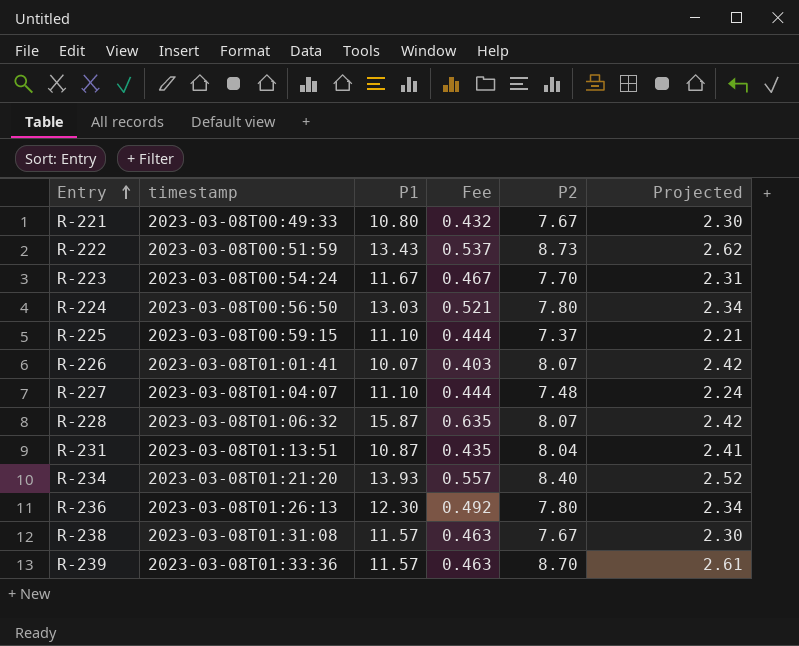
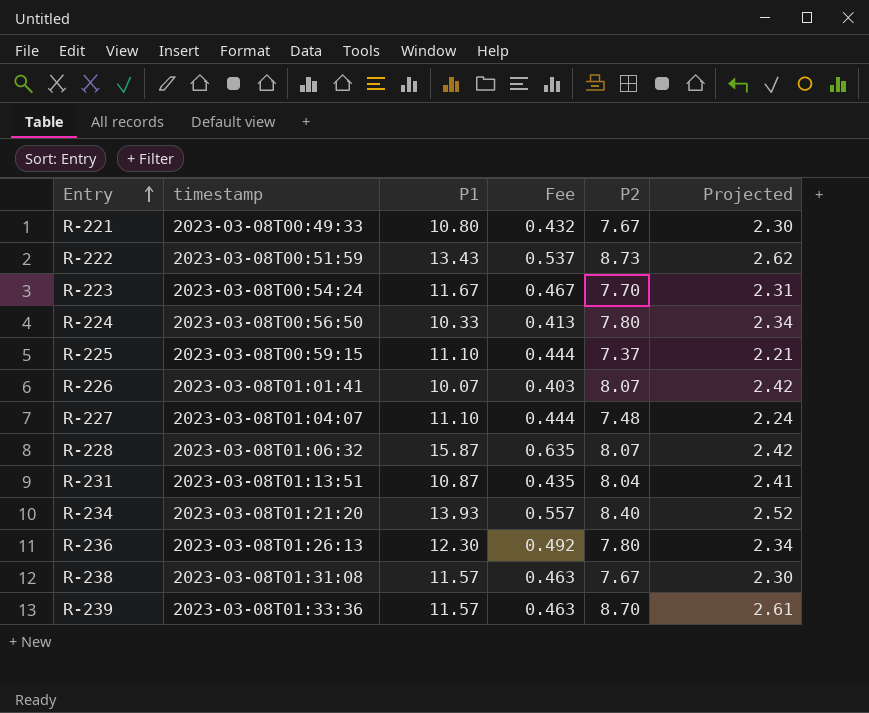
R-224 | P1: 13.03 -> 10.33
R-224 | Fee: 0.521 -> 0.413

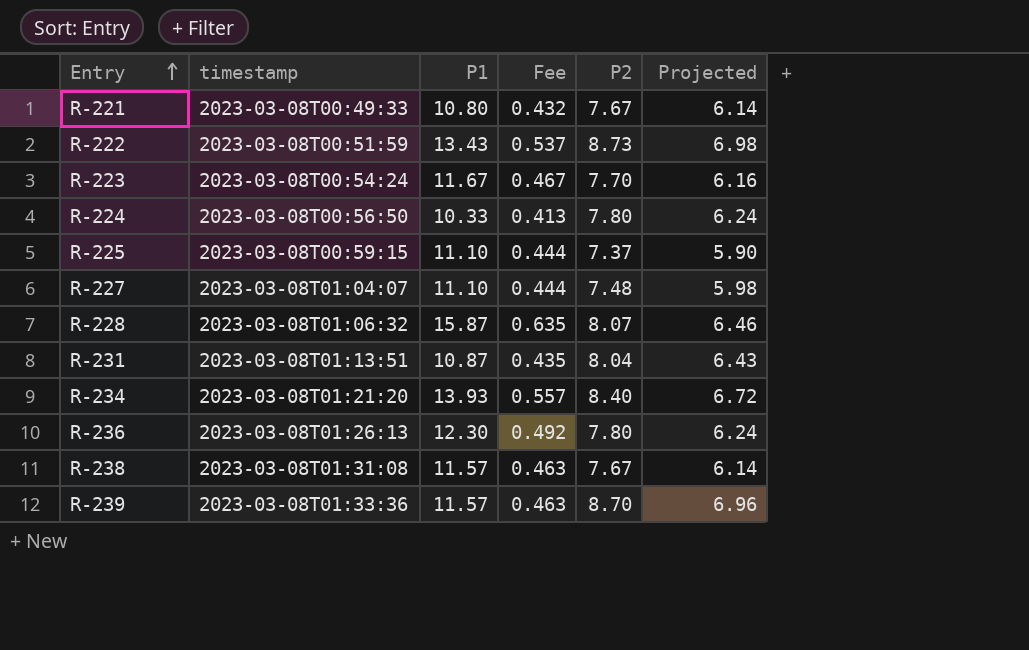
column Projected | formula: [P2] * 0.3 -> [P2] * 0.8
row R-226: 2023-03-08T01:01:41 | 10.07 | 0.403 | 8.07 | 2.42 -> none

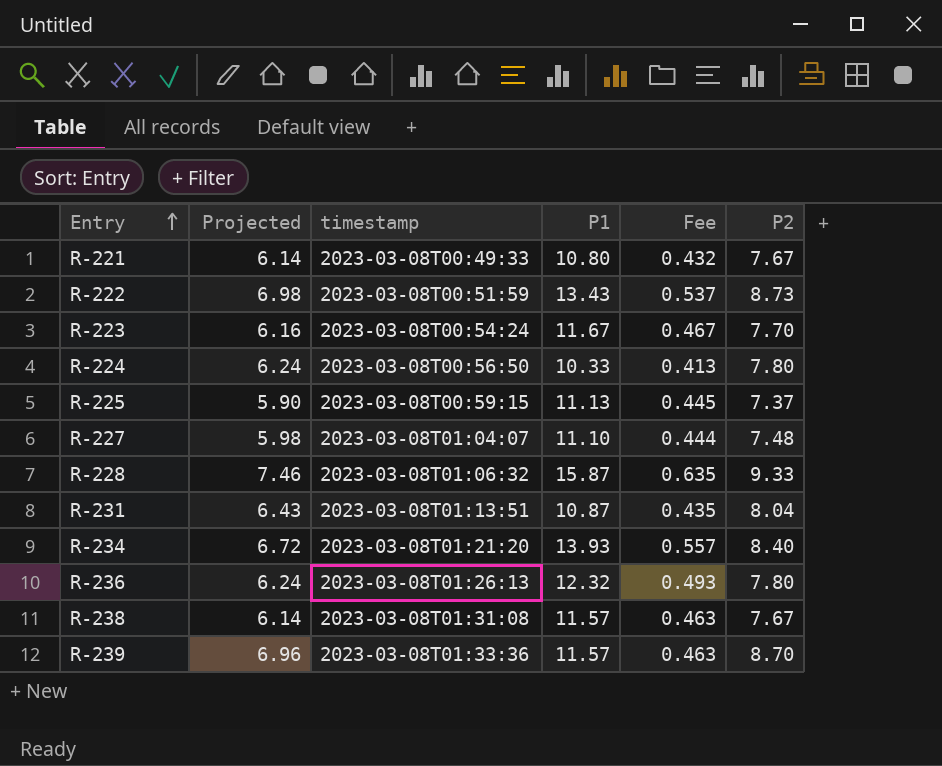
column Projected | position: 6 -> 2
R-225 | P1: 11.10 -> 11.13
R-225 | Fee: 0.444 -> 0.445
R-228 | Projected: 6.46 -> 7.46
R-228 | P2: 8.07 -> 9.33
R-236 | P1: 12.30 -> 12.32
R-236 | Fee: 0.492 -> 0.493

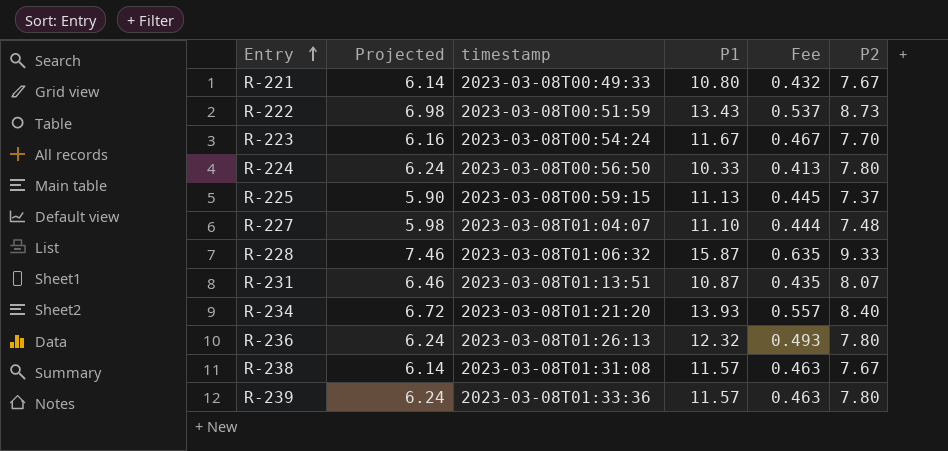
R-231 | Projected: 6.43 -> 6.46
R-231 | P2: 8.04 -> 8.07
R-239 | Projected: 6.96 -> 6.24
R-239 | P2: 8.70 -> 7.80

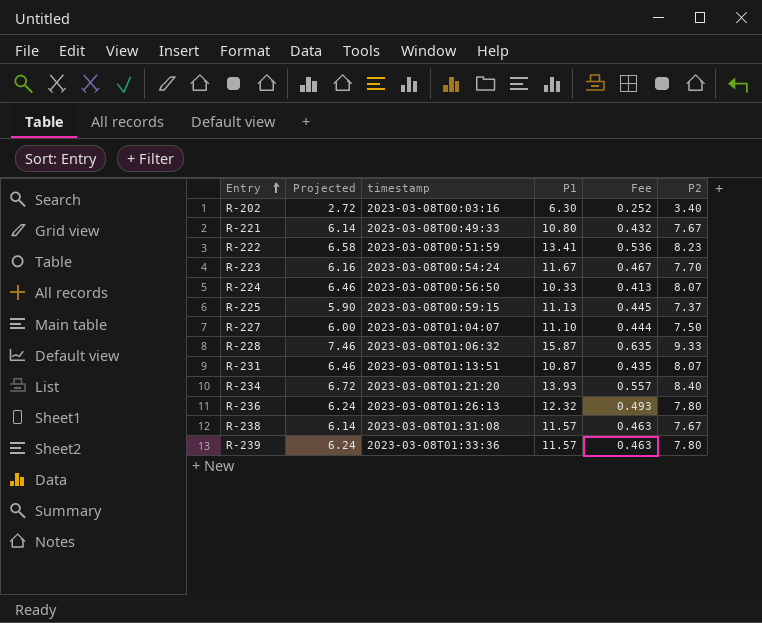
row R-202: none -> 2.72 | 2023-03-08T00:03:16 | 6.30 | 0.252 | 3.40
R-222 | Projected: 6.98 -> 6.58
R-222 | P1: 13.43 -> 13.41
R-222 | Fee: 0.537 -> 0.536
R-222 | P2: 8.73 -> 8.23
R-224 | Projected: 6.24 -> 6.46
R-224 | P2: 7.80 -> 8.07
R-227 | Projected: 5.98 -> 6.00
R-227 | P2: 7.48 -> 7.50

